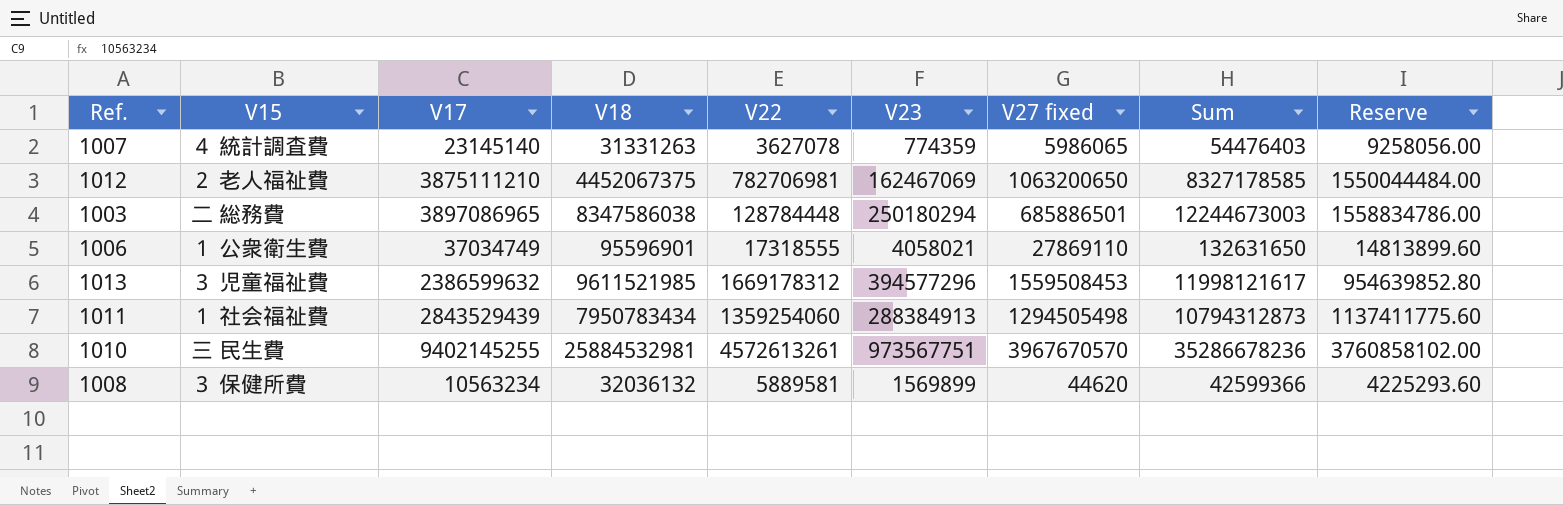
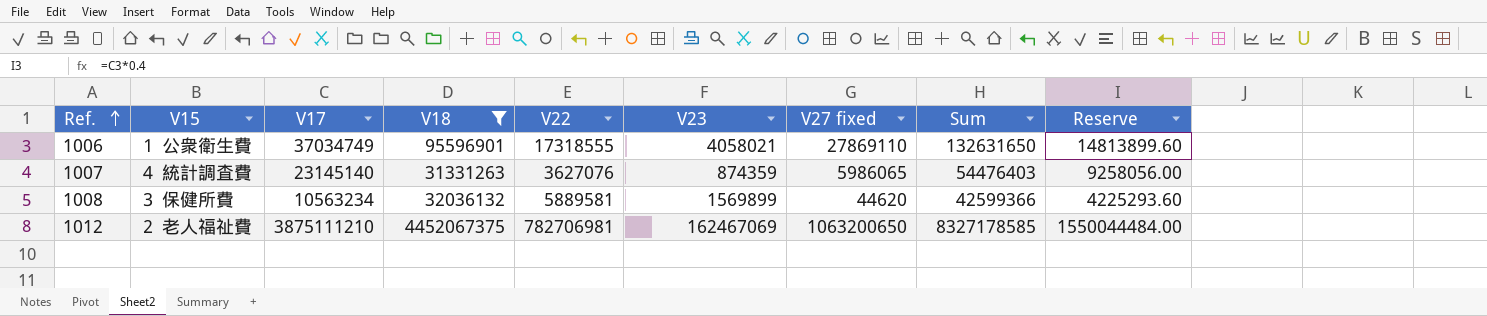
filter: none -> V18 <= 4452067375
row order: none -> Ref. ascending
1007 | V22: 3627078 -> 3627076
1007 | V23: 774359 -> 874359

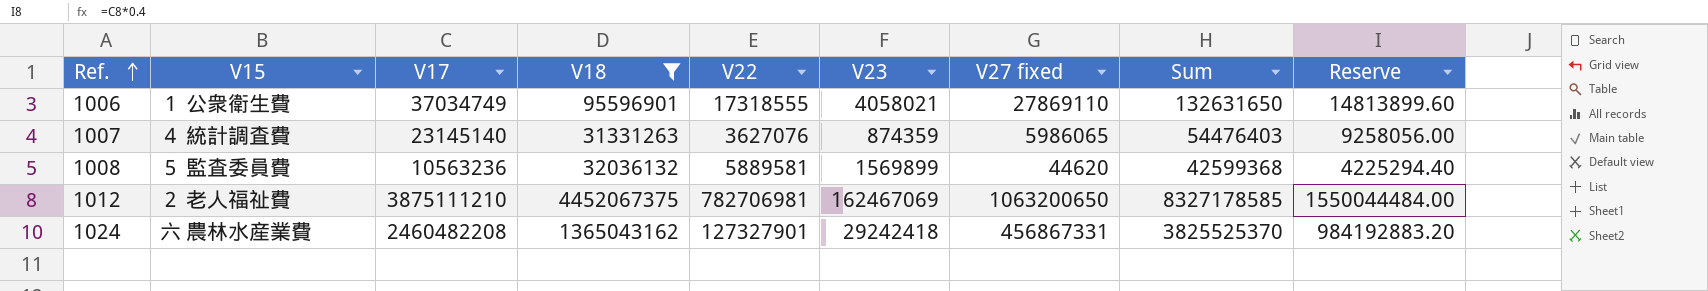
1008 | V15: ３ 保健所費 -> ５ 監査委員費
1008 | V17: 10563234 -> 10563236
1008 | Sum: 42599366 -> 42599368
1008 | Reserve: 4225293.60 -> 4225294.40
row 1024: none -> 六 農林水産業費 | 2460482208 | 1365043162 | 127327901 | 29242418 | 456867331 | 3825525370 | 984192883.20

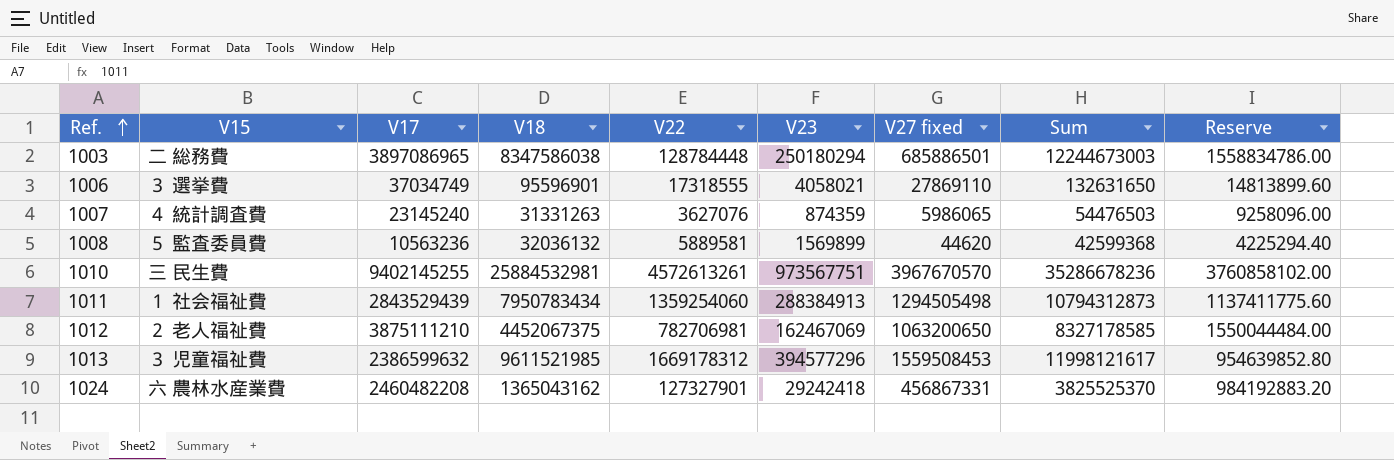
filter: V18 <= 4452067375 -> none
1006 | V15: １ 公衆衛生費 -> ３ 選挙費
1007 | V17: 23145140 -> 23145240
1007 | Sum: 54476403 -> 54476503
1007 | Reserve: 9258056.00 -> 9258096.00

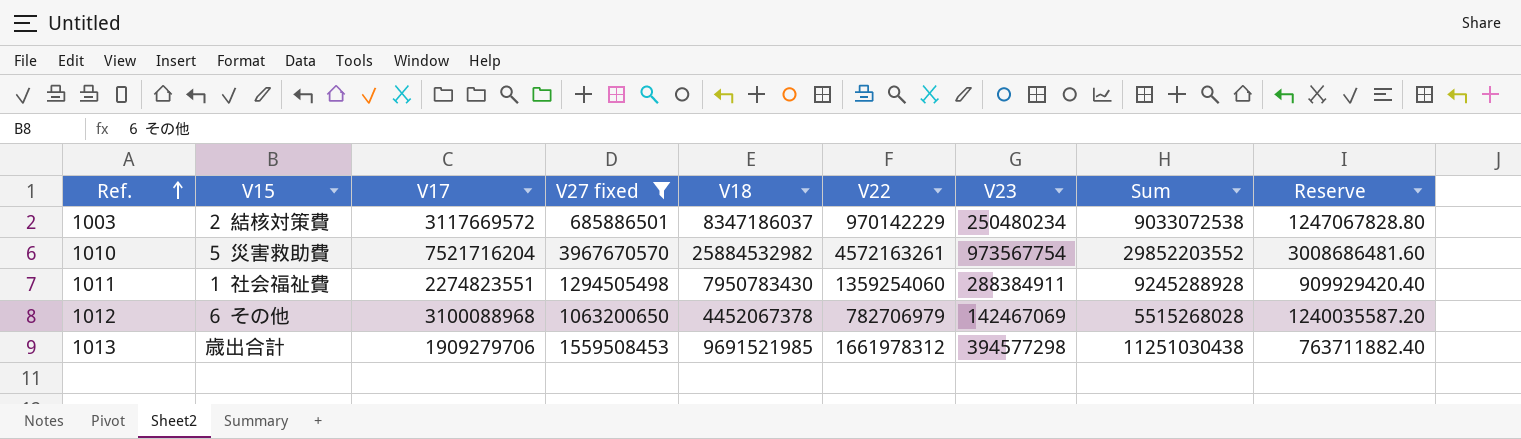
filter: none -> V27 fixed >= 685886501
column V27 fixed | position: 7 -> 4
column Sum | formula: [V17] + [V18] -> [V27 fixed] + [V18]
1003 | V15: 二 総務費 -> ２ 結核対策費
1003 | V17: 3897086965 -> 3117669572
1003 | V18: 8347586038 -> 8347186037
1003 | V22: 128784448 -> 970142229
1003 | V23: 250180294 -> 250480234
1003 | Reserve: 1558834786.00 -> 1247067828.80
1010 | V15: 三 民生費 -> ５ 災害救助費
1010 | V17: 9402145255 -> 7521716204
1010 | V18: 25884532981 -> 25884532982
1010 | V22: 4572613261 -> 4572163261
1010 | V23: 973567751 -> 973567754
1010 | Reserve: 3760858102.00 -> 3008686481.60
1011 | V17: 2843529439 -> 2274823551
1011 | V18: 7950783434 -> 7950783430
1011 | V23: 288384913 -> 288384911
1011 | Reserve: 1137411775.60 -> 909929420.40
1012 | V15: ２ 老人福祉費 -> ６ その他
1012 | V17: 3875111210 -> 3100088968
1012 | V18: 4452067375 -> 4452067378
1012 | V22: 782706981 -> 782706979
1012 | V23: 162467069 -> 142467069
1012 | Reserve: 1550044484.00 -> 1240035587.20
1013 | V15: ３ 児童福祉費 -> 歳出合計
1013 | V17: 2386599632 -> 1909279706
1013 | V18: 9611521985 -> 9691521985
1013 | V22: 1669178312 -> 1661978312
1013 | V23: 394577296 -> 394577298
1013 | Reserve: 954639852.80 -> 763711882.40

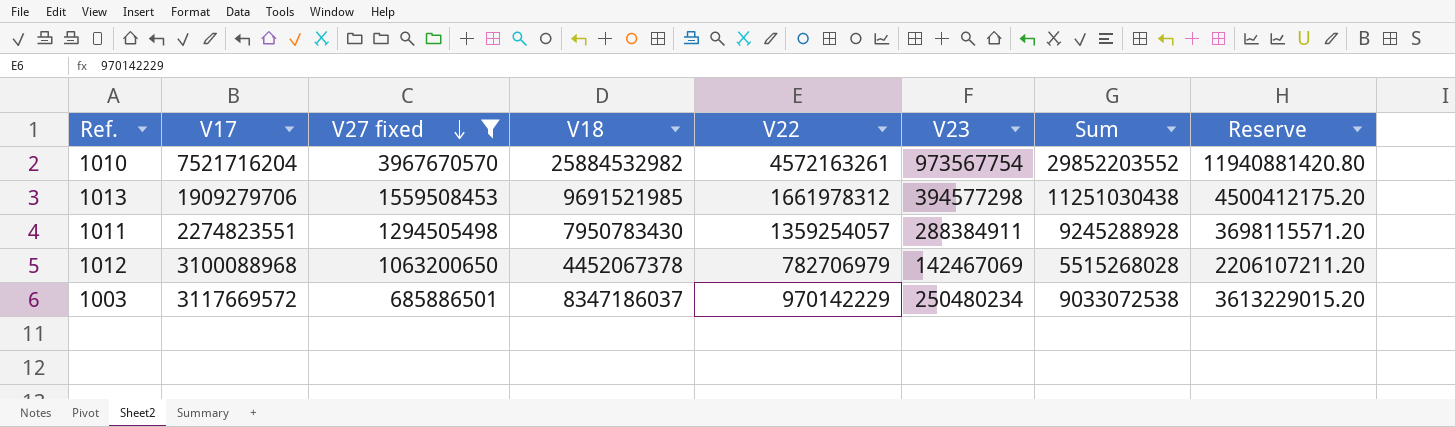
row order: Ref. ascending -> V27 fixed descending
column V15 | position: 2 -> none
column Reserve | formula: [V17] * 0.4 -> [Sum] * 0.4
1011 | V22: 1359254060 -> 1359254057

